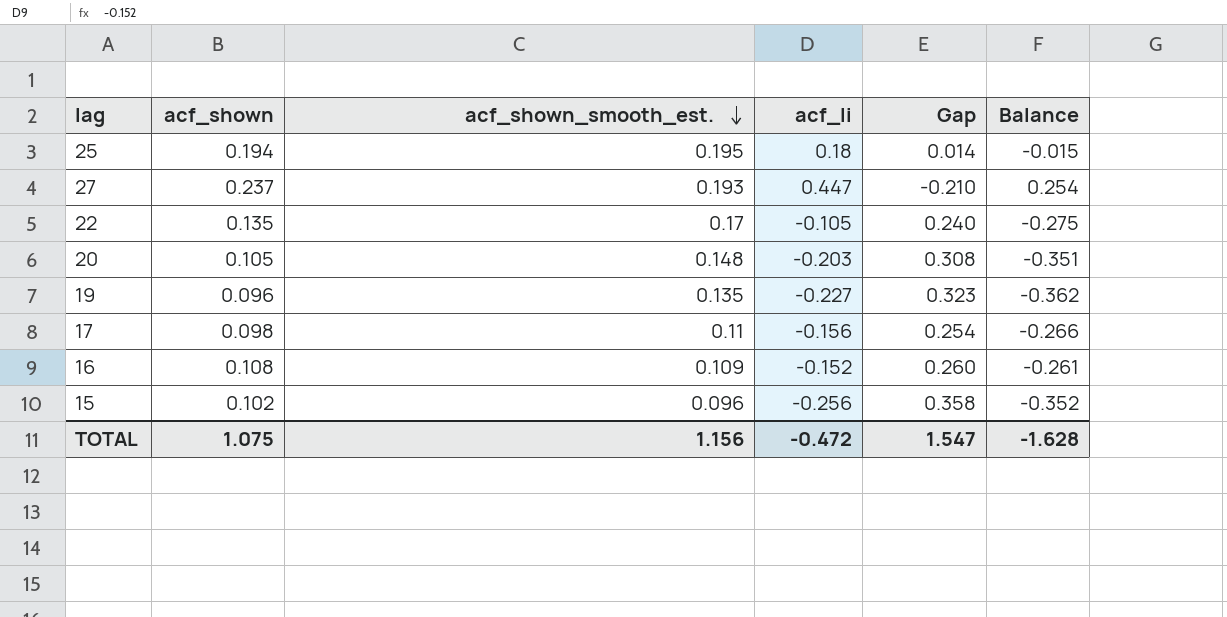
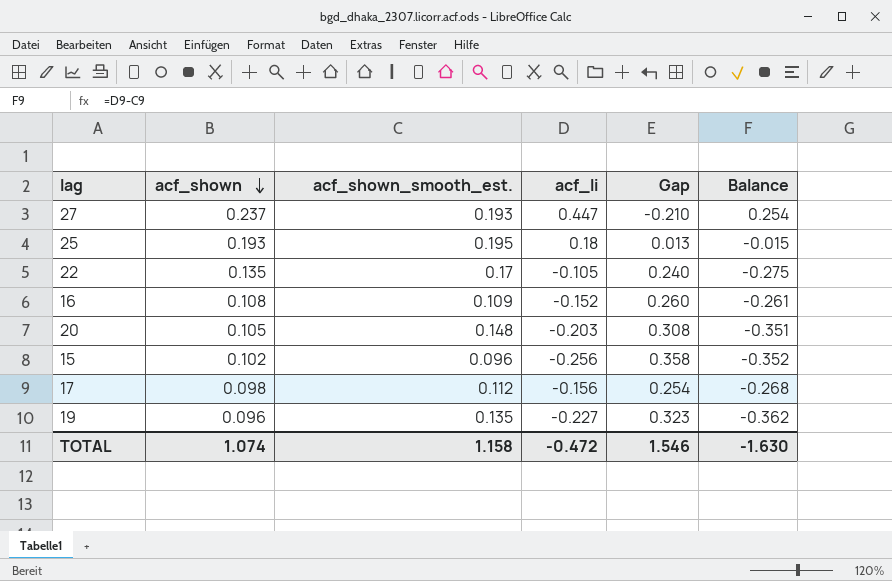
row order: acf_shown_smooth_est. descending -> acf_shown descending
25 | acf_shown: 0.194 -> 0.193
25 | Gap: 0.014 -> 0.013
17 | acf_shown_smooth_est.: 0.11 -> 0.112
17 | Balance: -0.266 -> -0.268
TOTAL | acf_shown: 1.075 -> 1.074
TOTAL | acf_shown_smooth_est.: 1.156 -> 1.158
TOTAL | Gap: 1.547 -> 1.546
TOTAL | Balance: -1.628 -> -1.630

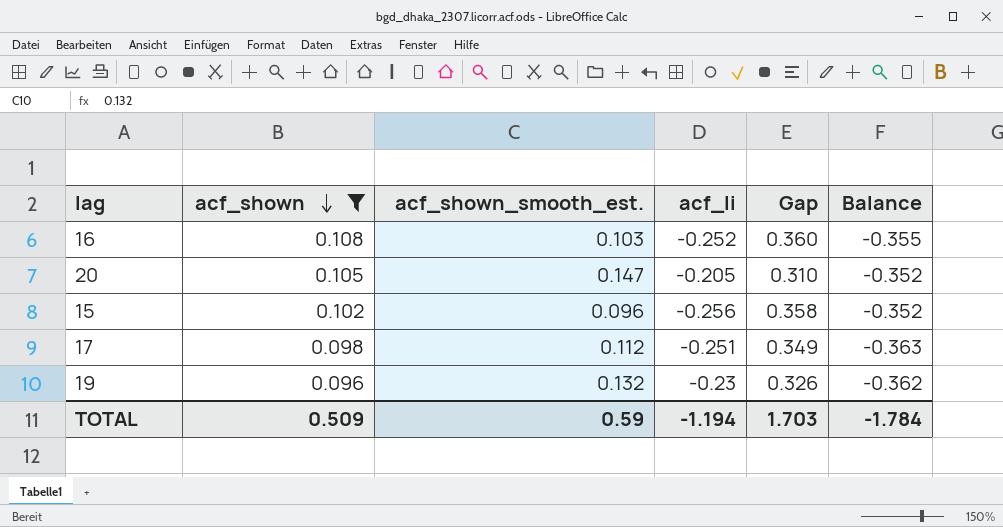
filter: none -> acf_shown <= 0.108
16 | acf_shown_smooth_est.: 0.109 -> 0.103
16 | acf_li: -0.152 -> -0.252
16 | Gap: 0.260 -> 0.360
16 | Balance: -0.261 -> -0.355
20 | acf_shown_smooth_est.: 0.148 -> 0.147
20 | acf_li: -0.203 -> -0.205
20 | Gap: 0.308 -> 0.310
20 | Balance: -0.351 -> -0.352
17 | acf_li: -0.156 -> -0.251
17 | Gap: 0.254 -> 0.349
17 | Balance: -0.268 -> -0.363
19 | acf_shown_smooth_est.: 0.135 -> 0.132
19 | acf_li: -0.227 -> -0.23
19 | Gap: 0.323 -> 0.326
TOTAL | acf_shown: 1.074 -> 0.509
TOTAL | acf_shown_smooth_est.: 1.158 -> 0.59
TOTAL | acf_li: -0.472 -> -1.194
TOTAL | Gap: 1.546 -> 1.703
TOTAL | Balance: -1.630 -> -1.784

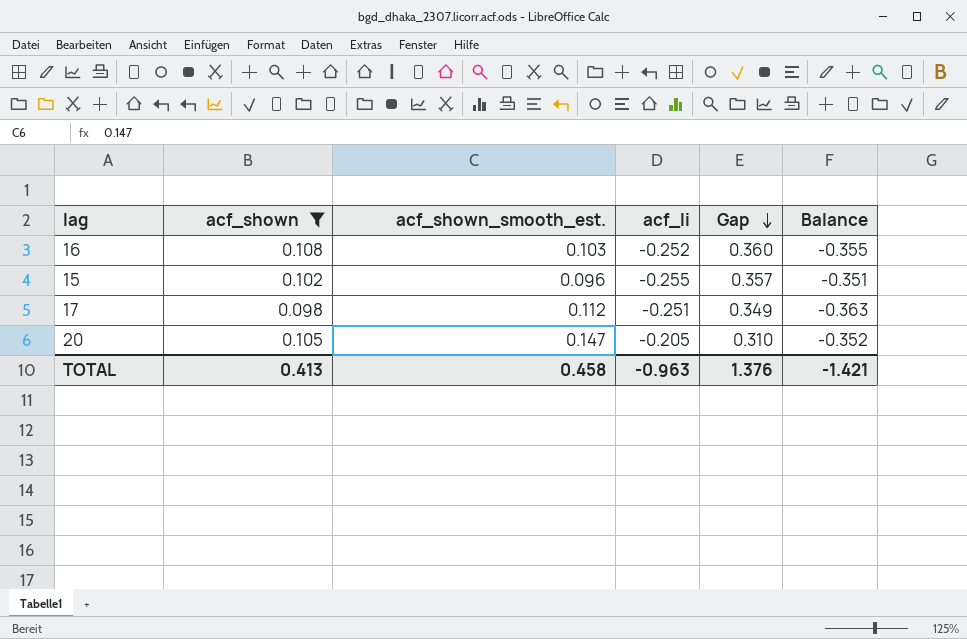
row order: acf_shown descending -> Gap descending
row 19: 0.096 | 0.132 | -0.23 | 0.326 | -0.362 -> none
15 | acf_li: -0.256 -> -0.255
15 | Gap: 0.358 -> 0.357
15 | Balance: -0.352 -> -0.351
TOTAL | acf_shown: 0.509 -> 0.413
TOTAL | acf_shown_smooth_est.: 0.59 -> 0.458
TOTAL | acf_li: -1.194 -> -0.963
TOTAL | Gap: 1.703 -> 1.376
TOTAL | Balance: -1.784 -> -1.421

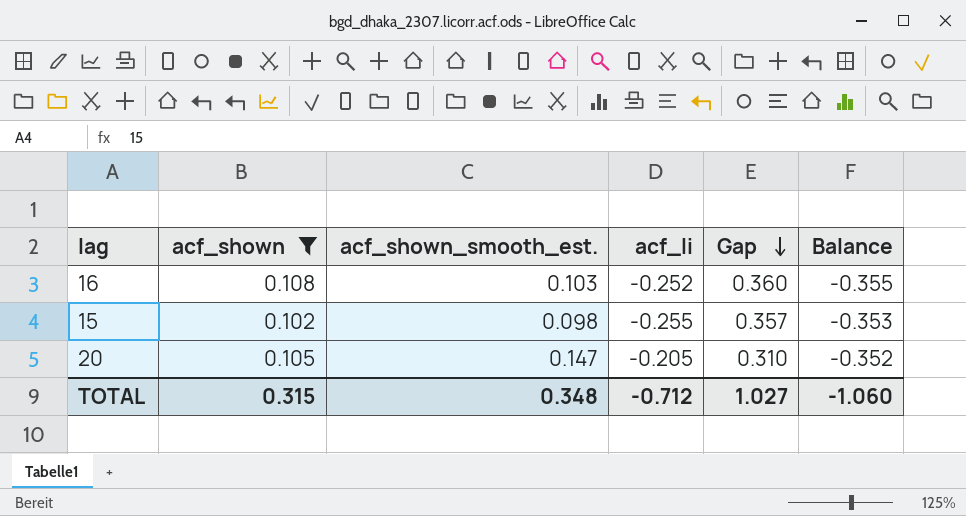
row 17: 0.098 | 0.112 | -0.251 | 0.349 | -0.363 -> none
15 | acf_shown_smooth_est.: 0.096 -> 0.098
15 | Balance: -0.351 -> -0.353
TOTAL | acf_shown: 0.413 -> 0.315
TOTAL | acf_shown_smooth_est.: 0.458 -> 0.348
TOTAL | acf_li: -0.963 -> -0.712
TOTAL | Gap: 1.376 -> 1.027
TOTAL | Balance: -1.421 -> -1.060

